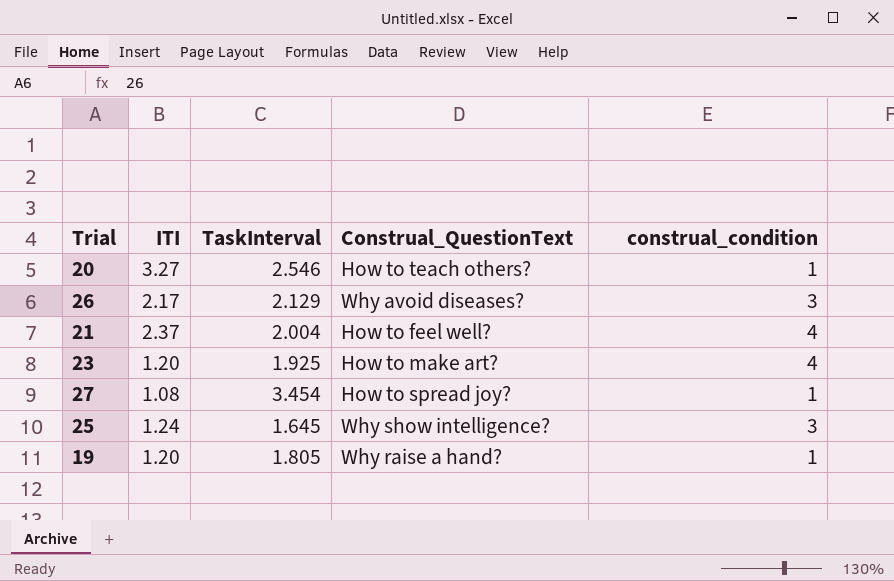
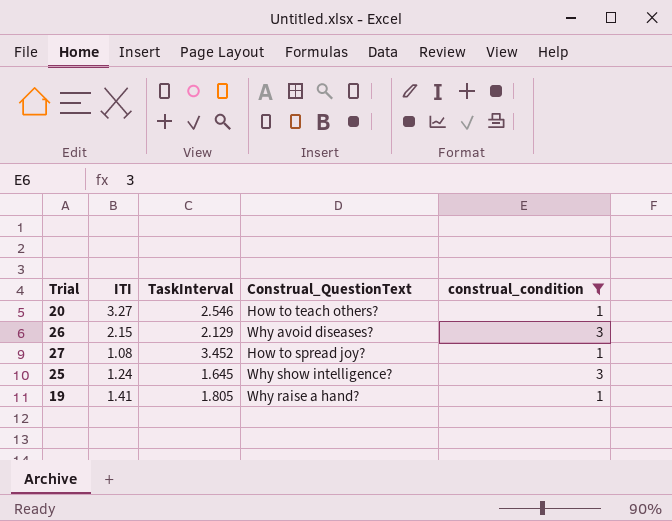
filter: none -> construal_condition != 4
26 | ITI: 2.17 -> 2.15
27 | TaskInterval: 3.454 -> 3.452
19 | ITI: 1.20 -> 1.41

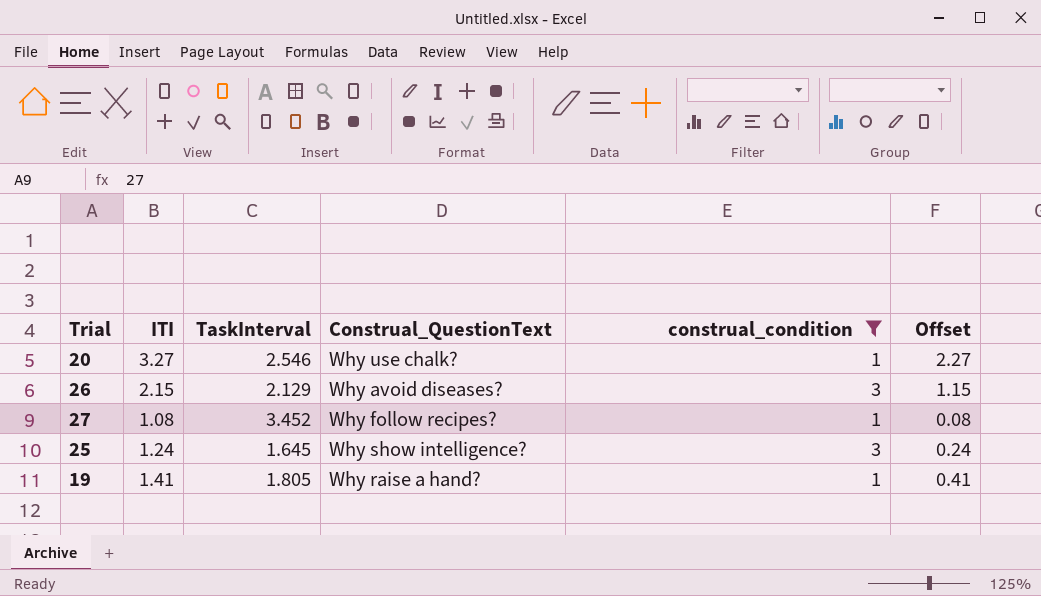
column Offset | formula: none -> [ITI] - 1
20 | Construal_QuestionText: How to teach others? -> Why use chalk?
27 | Construal_QuestionText: How to spread joy? -> Why follow recipes?

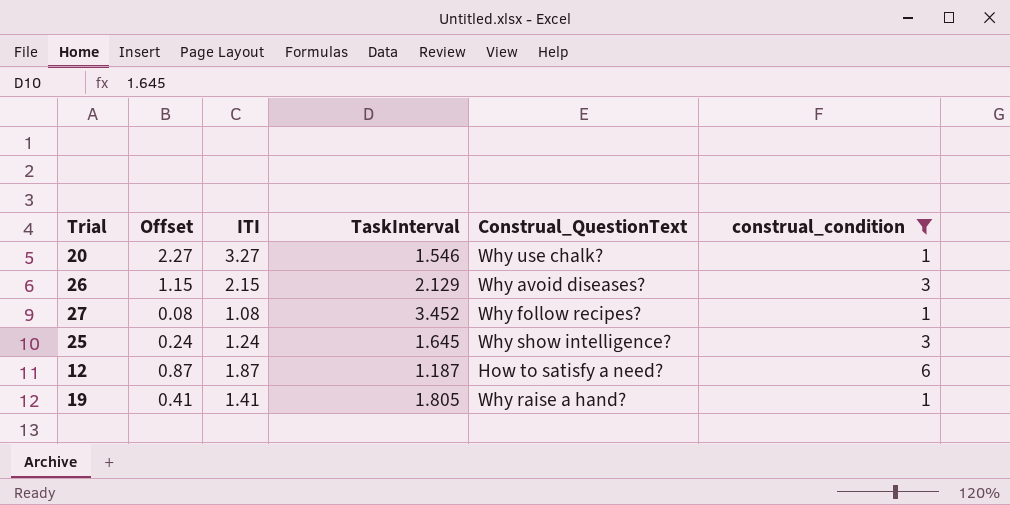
column Offset | position: 6 -> 2
20 | TaskInterval: 2.546 -> 1.546
row 12: none -> 0.87 | 1.87 | 1.187 | How to satisfy a need? | 6

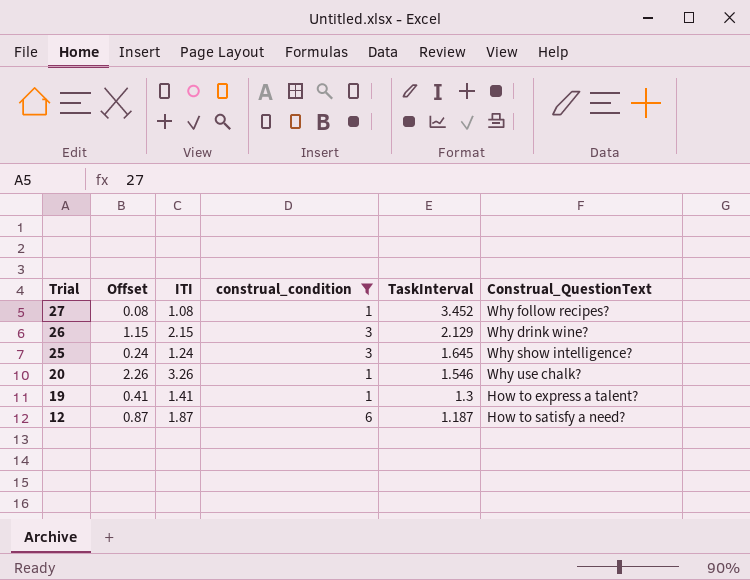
row order: none -> Trial descending
column construal_condition | position: 6 -> 4
26 | Construal_QuestionText: Why avoid diseases? -> Why drink wine?
20 | Offset: 2.27 -> 2.26
20 | ITI: 3.27 -> 3.26
19 | TaskInterval: 1.805 -> 1.3
19 | Construal_QuestionText: Why raise a hand? -> How to express a talent?

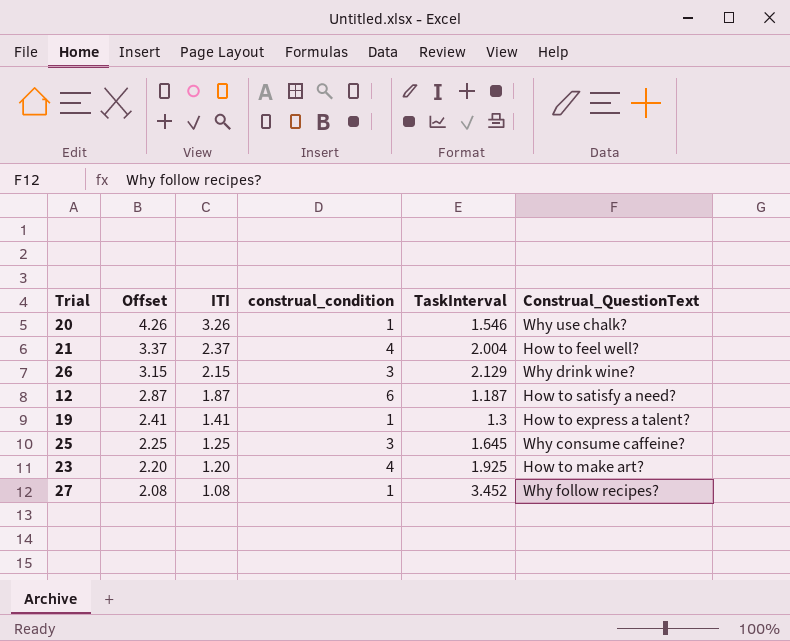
filter: construal_condition != 4 -> none
row order: Trial descending -> Offset descending
column Offset | formula: [ITI] - 1 -> [ITI] + 1
25 | ITI: 1.24 -> 1.25
25 | Construal_QuestionText: Why show intelligence? -> Why consume caffeine?

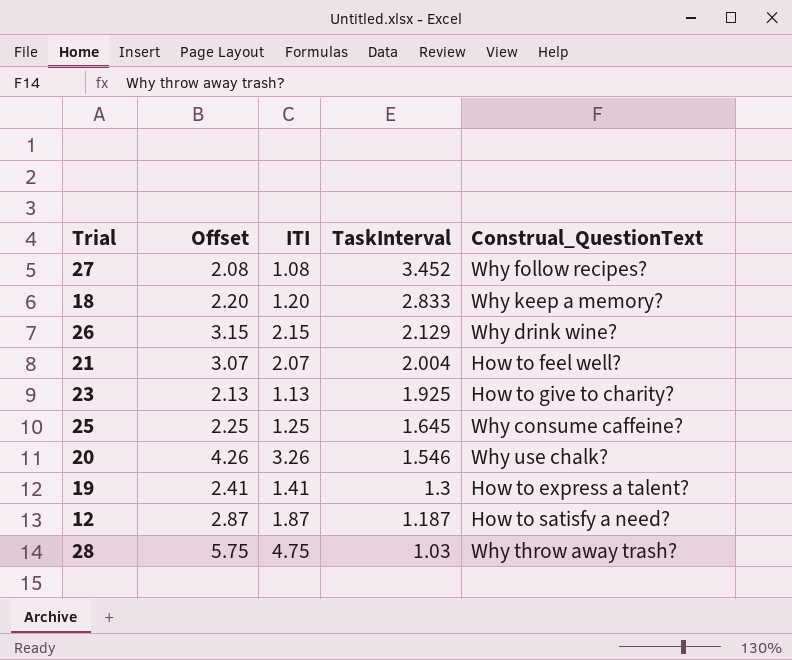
row order: Offset descending -> TaskInterval descending
column construal_condition | position: 4 -> none
row 18: none -> 2.20 | 1.20 | 2.833 | Why keep a memory?
21 | Offset: 3.37 -> 3.07
21 | ITI: 2.37 -> 2.07
23 | Offset: 2.20 -> 2.13
23 | ITI: 1.20 -> 1.13
23 | Construal_QuestionText: How to make art? -> How to give to charity?
row 28: none -> 5.75 | 4.75 | 1.03 | Why throw away trash?

